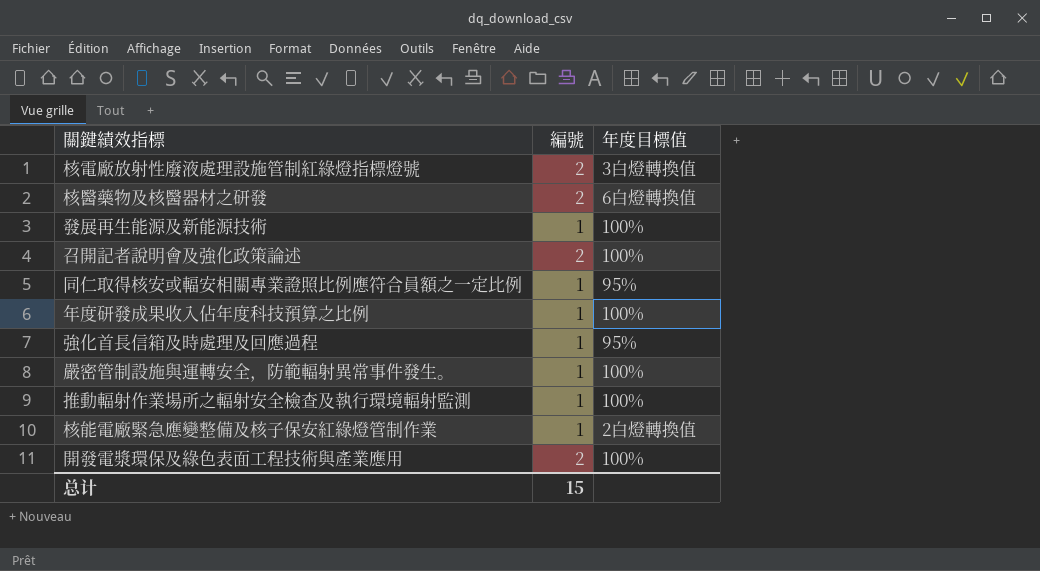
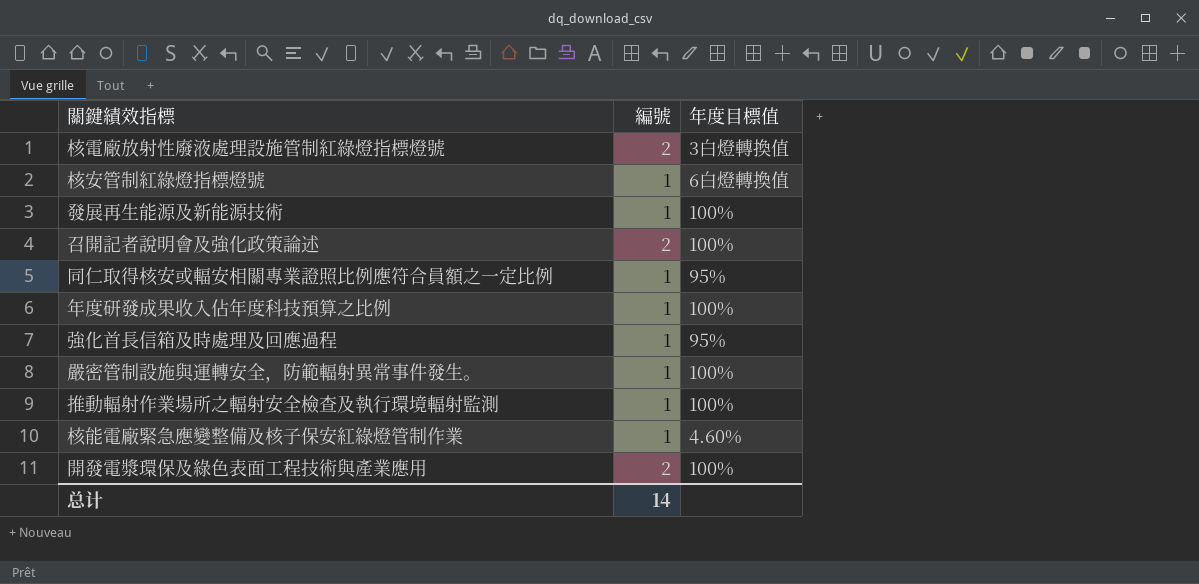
row 核醫藥物及核醫器材之研發: 2 | 6白燈轉換值 -> none
row 核安管制紅綠燈指標燈號: none -> 1 | 6白燈轉換值
核能電廠緊急應變整備及核子保安紅綠燈管制作業 | 年度目標值: 2白燈轉換值 -> 4.60%
总计 | 編號: 15 -> 14

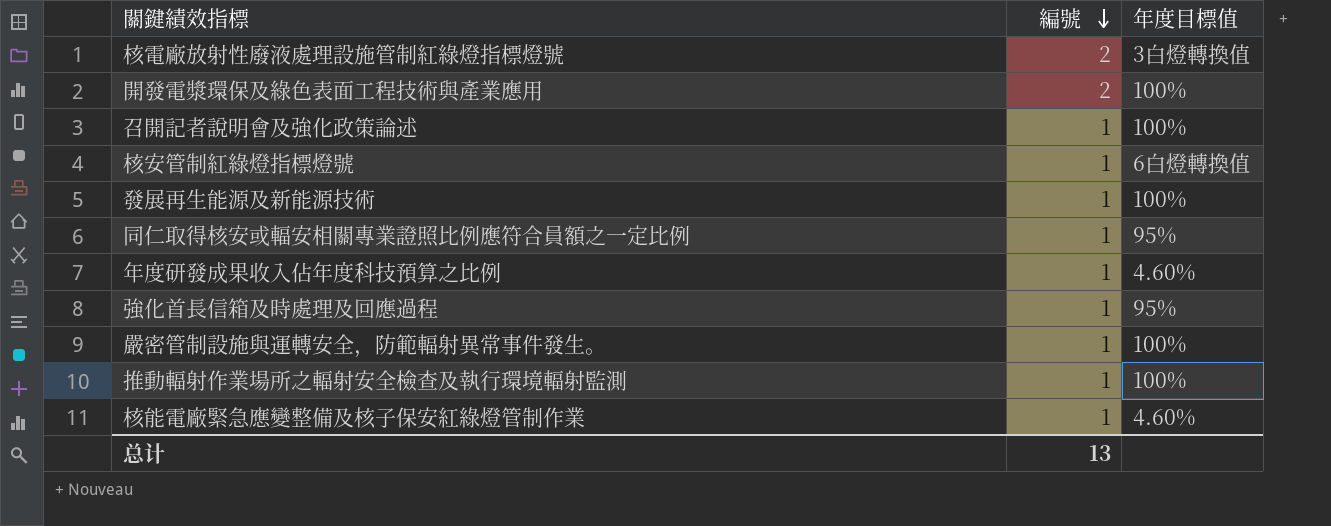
row order: none -> 編號 descending
召開記者說明會及強化政策論述 | 編號: 2 -> 1
年度研發成果收入佔年度科技預算之比例 | 年度目標值: 100% -> 4.60%
总计 | 編號: 14 -> 13

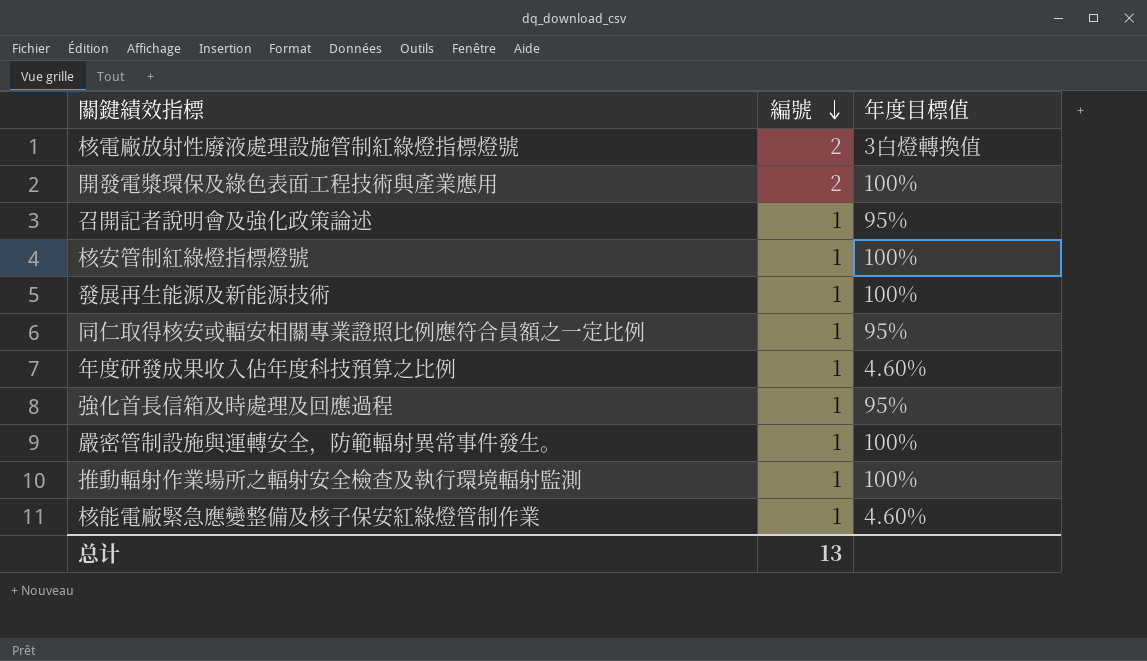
召開記者說明會及強化政策論述 | 年度目標值: 100% -> 95%
核安管制紅綠燈指標燈號 | 年度目標值: 6白燈轉換值 -> 100%

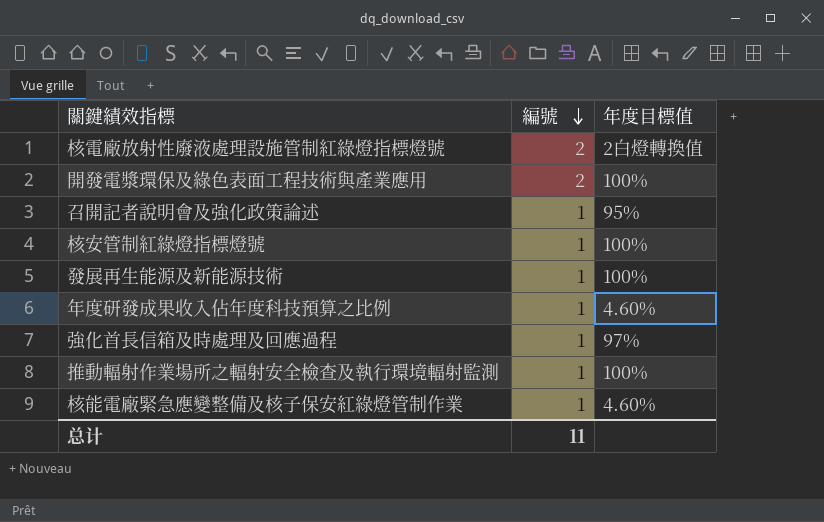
row 同仁取得核安或輻安相關專業證照比例應符合員額之一定比例: 1 | 95% -> none
row 嚴密管制設施與運轉安全，防範輻射異常事件發生。: 1 | 100% -> none
核電廠放射性廢液處理設施管制紅綠燈指標燈號 | 年度目標值: 3白燈轉換值 -> 2白燈轉換值
強化首長信箱及時處理及回應過程 | 年度目標值: 95% -> 97%
总计 | 編號: 13 -> 11

